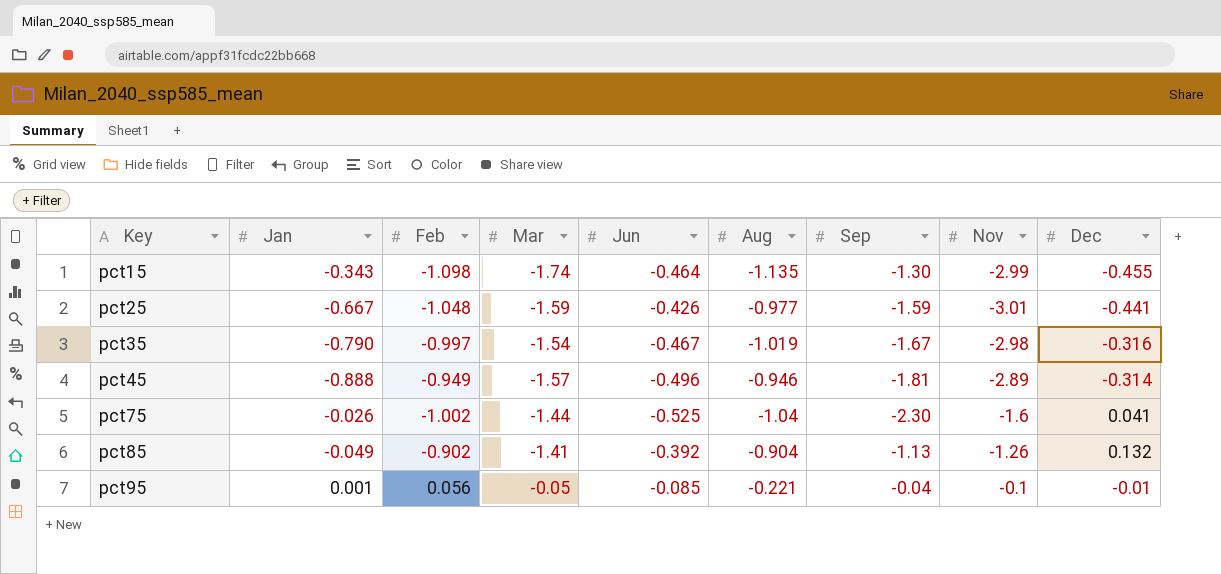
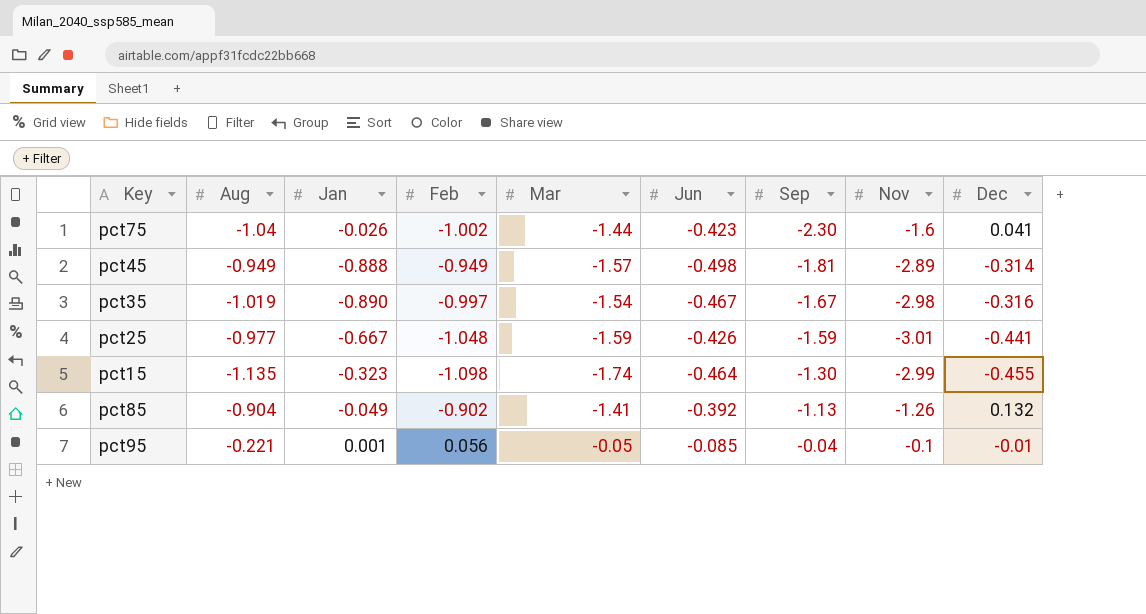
row order: Key ascending -> Sep ascending
column Aug | position: 6 -> 2
pct75 | Jun: -0.525 -> -0.423
pct45 | Aug: -0.946 -> -0.949
pct45 | Jun: -0.496 -> -0.498
pct35 | Jan: -0.790 -> -0.890
pct15 | Jan: -0.343 -> -0.323

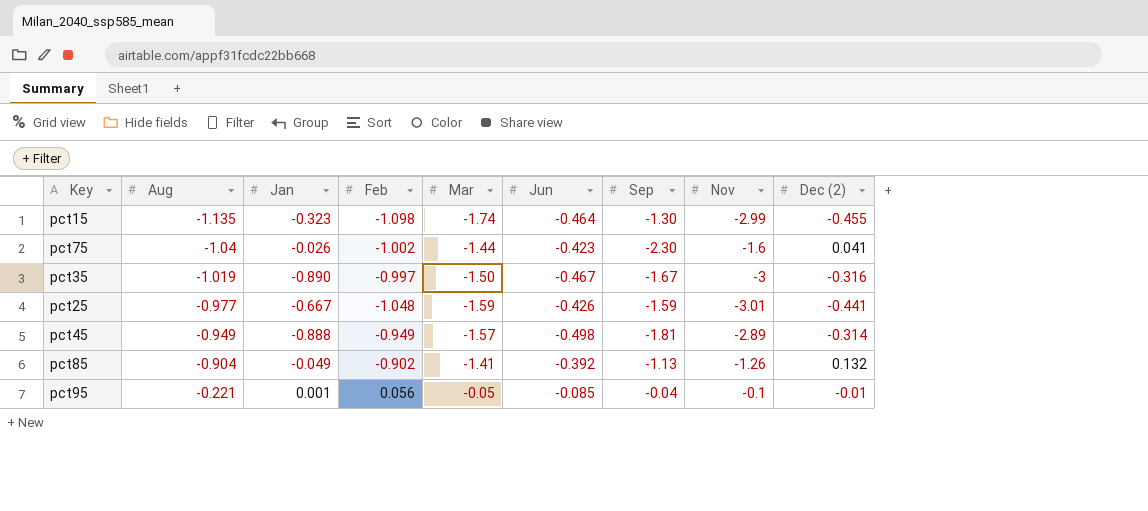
row order: Sep ascending -> Aug ascending
column name: Dec -> Dec (2)
pct35 | Mar: -1.54 -> -1.50
pct35 | Nov: -2.98 -> -3

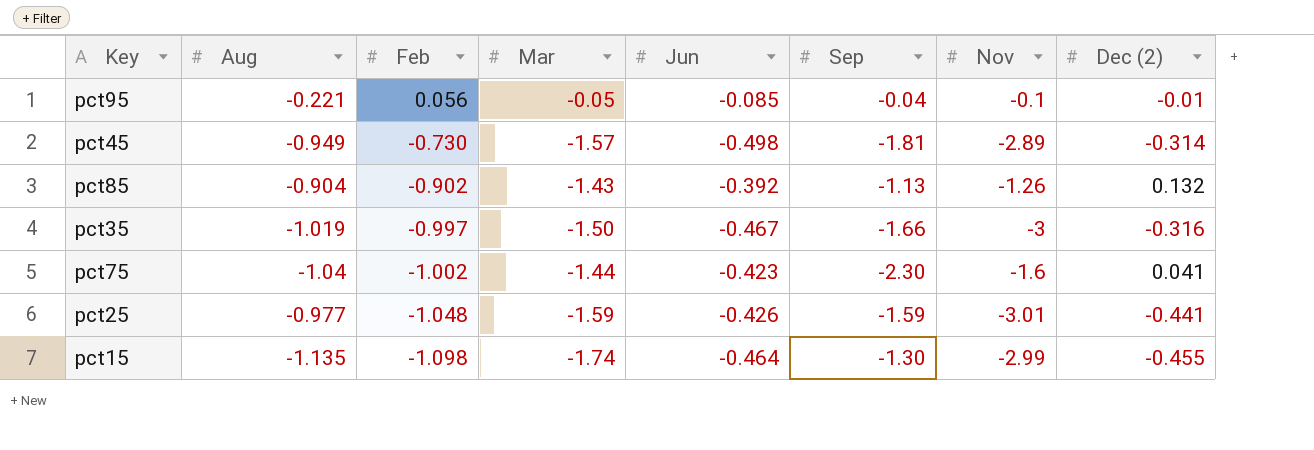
row order: Aug ascending -> Feb descending
column Jan | position: 3 -> none
pct45 | Feb: -0.949 -> -0.730
pct85 | Mar: -1.41 -> -1.43
pct35 | Sep: -1.67 -> -1.66

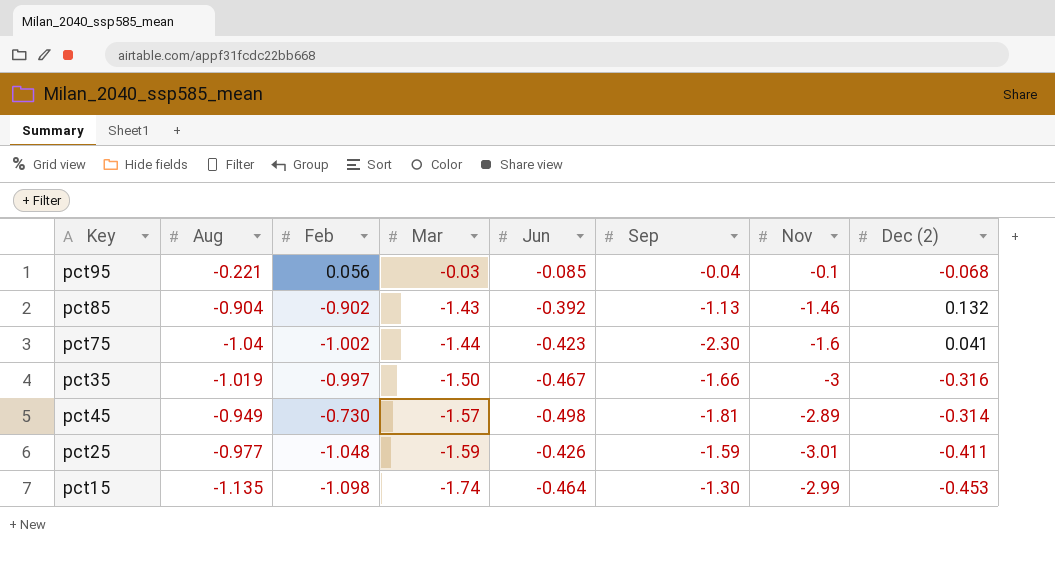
row order: Feb descending -> Mar descending
pct95 | Mar: -0.05 -> -0.03
pct95 | Dec (2): -0.01 -> -0.068
pct85 | Nov: -1.26 -> -1.46
pct25 | Dec (2): -0.441 -> -0.411
pct15 | Dec (2): -0.455 -> -0.453

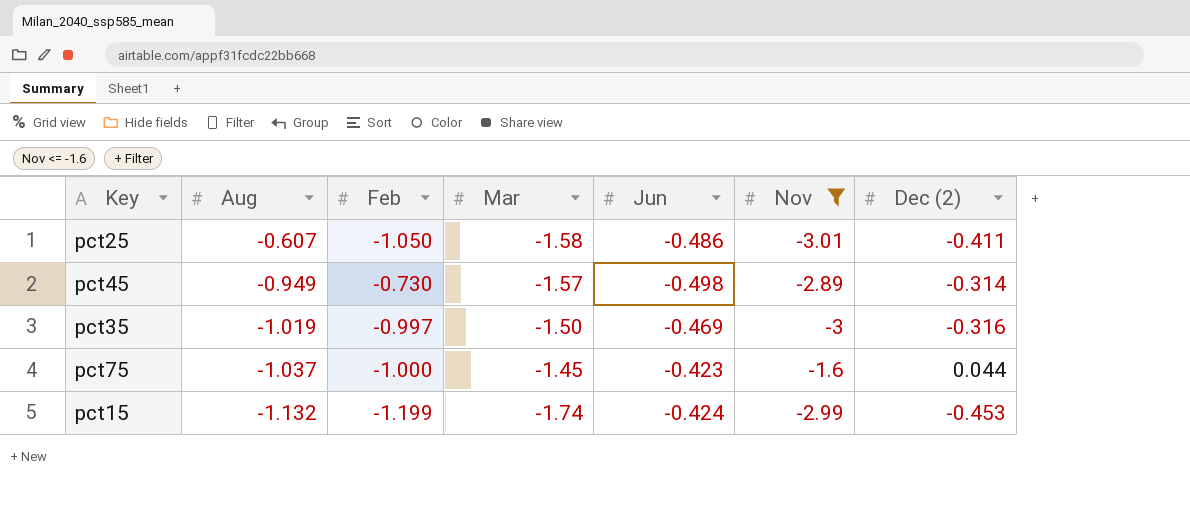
filter: none -> Nov <= -1.6
row order: Mar descending -> Aug descending
column Sep | position: 6 -> none
pct25 | Aug: -0.977 -> -0.607
pct25 | Feb: -1.048 -> -1.050
pct25 | Mar: -1.59 -> -1.58
pct25 | Jun: -0.426 -> -0.486
pct35 | Jun: -0.467 -> -0.469
pct75 | Aug: -1.04 -> -1.037
pct75 | Feb: -1.002 -> -1.000
pct75 | Mar: -1.44 -> -1.45
pct75 | Dec (2): 0.041 -> 0.044
pct15 | Aug: -1.135 -> -1.132
pct15 | Feb: -1.098 -> -1.199
pct15 | Jun: -0.464 -> -0.424

